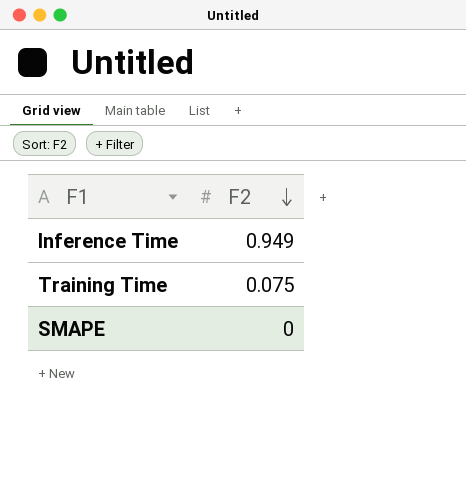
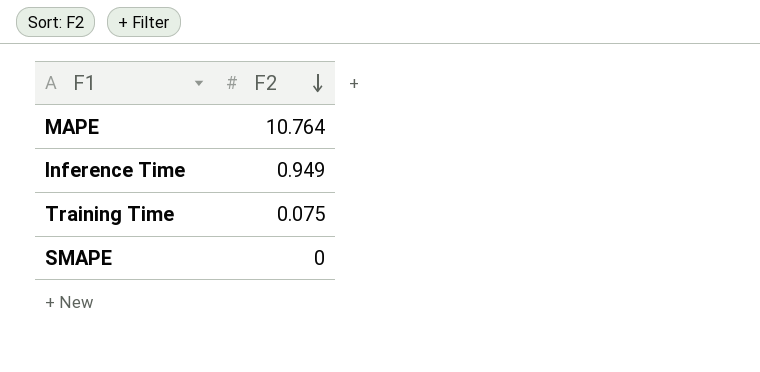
row MAPE: none -> 10.764

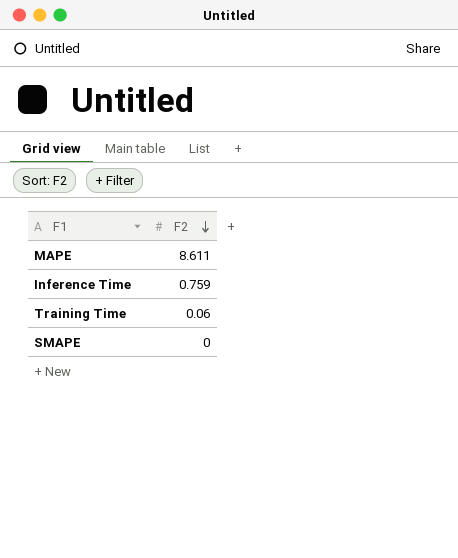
MAPE | F2: 10.764 -> 8.611
Inference Time | F2: 0.949 -> 0.759
Training Time | F2: 0.075 -> 0.06

